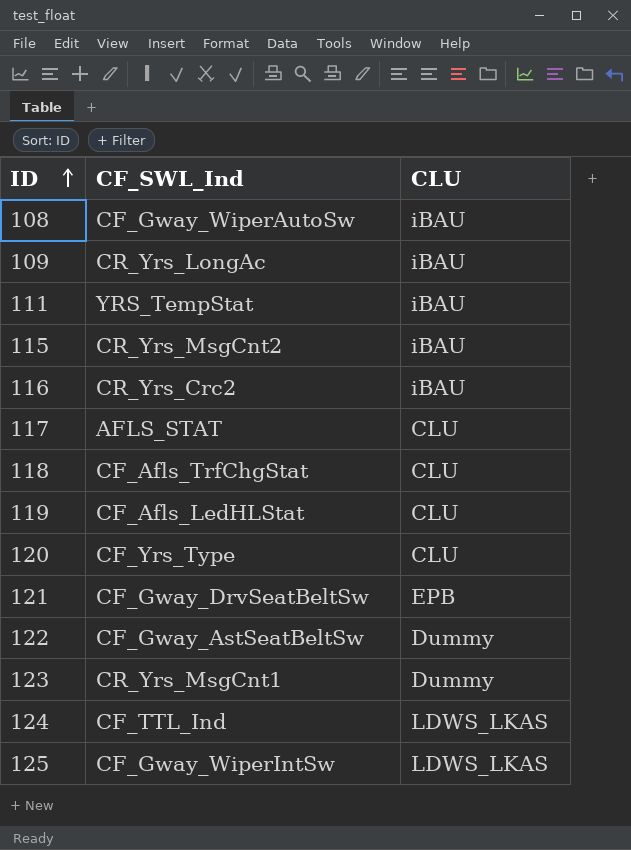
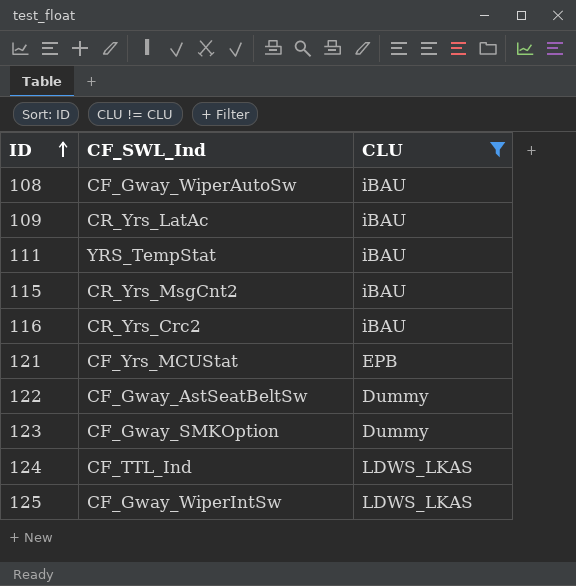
filter: none -> CLU != CLU
109 | CF_SWL_Ind: CR_Yrs_LongAc -> CR_Yrs_LatAc
121 | CF_SWL_Ind: CF_Gway_DrvSeatBeltSw -> CF_Yrs_MCUStat
123 | CF_SWL_Ind: CR_Yrs_MsgCnt1 -> CF_Gway_SMKOption

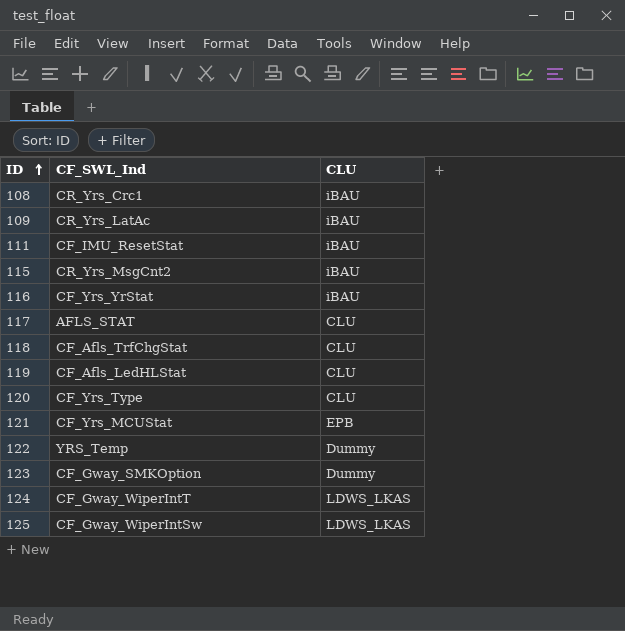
filter: CLU != CLU -> none
108 | CF_SWL_Ind: CF_Gway_WiperAutoSw -> CR_Yrs_Crc1
111 | CF_SWL_Ind: YRS_TempStat -> CF_IMU_ResetStat
116 | CF_SWL_Ind: CR_Yrs_Crc2 -> CF_Yrs_YrStat
122 | CF_SWL_Ind: CF_Gway_AstSeatBeltSw -> YRS_Temp
124 | CF_SWL_Ind: CF_TTL_Ind -> CF_Gway_WiperIntT

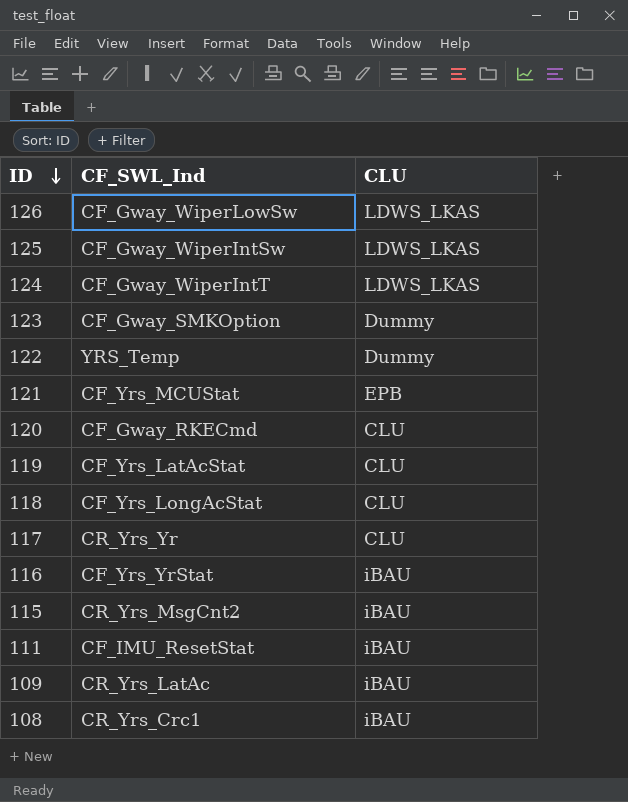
row order: ID ascending -> ID descending
row 126: none -> CF_Gway_WiperLowSw | LDWS_LKAS
120 | CF_SWL_Ind: CF_Yrs_Type -> CF_Gway_RKECmd
119 | CF_SWL_Ind: CF_Afls_LedHLStat -> CF_Yrs_LatAcStat
118 | CF_SWL_Ind: CF_Afls_TrfChgStat -> CF_Yrs_LongAcStat
117 | CF_SWL_Ind: AFLS_STAT -> CR_Yrs_Yr

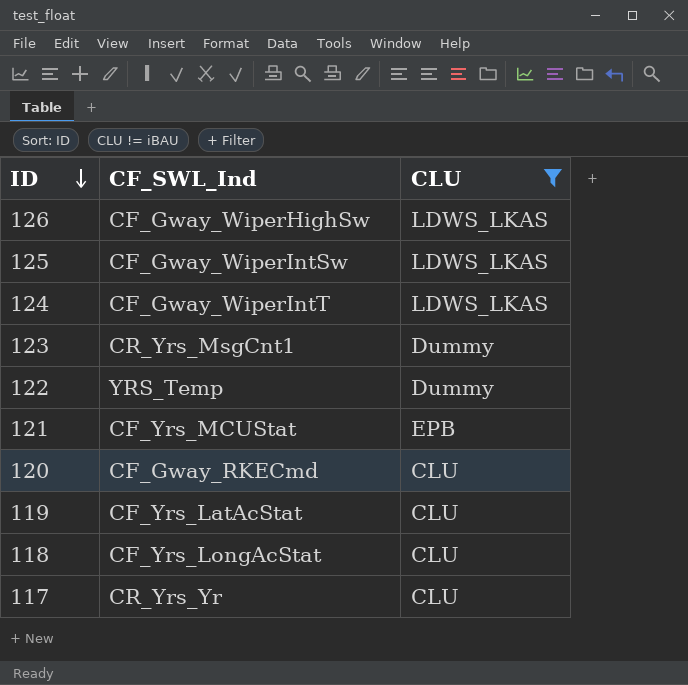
filter: none -> CLU != iBAU
126 | CF_SWL_Ind: CF_Gway_WiperLowSw -> CF_Gway_WiperHighSw
123 | CF_SWL_Ind: CF_Gway_SMKOption -> CR_Yrs_MsgCnt1

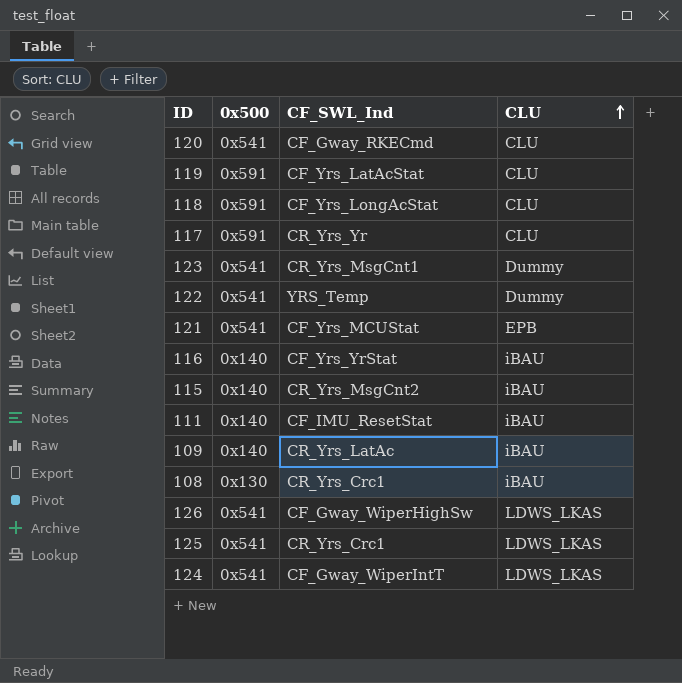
filter: CLU != iBAU -> none
row order: ID descending -> CLU ascending
column 0x500 | position: none -> 2
125 | CF_SWL_Ind: CF_Gway_WiperIntSw -> CR_Yrs_Crc1

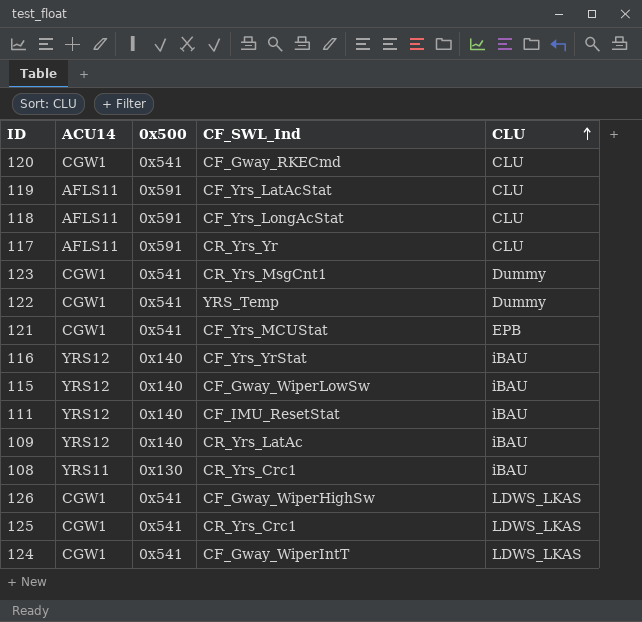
column ACU14 | position: none -> 2
115 | CF_SWL_Ind: CR_Yrs_MsgCnt2 -> CF_Gway_WiperLowSw

